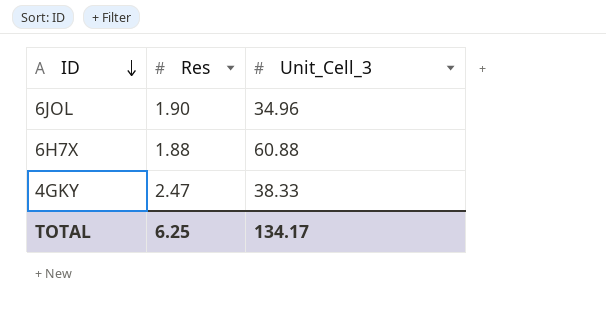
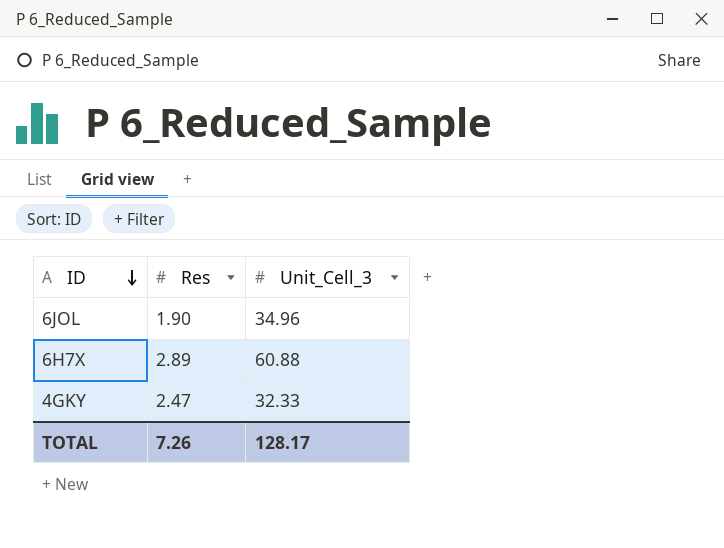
6H7X | Res: 1.88 -> 2.89
4GKY | Unit_Cell_3: 38.33 -> 32.33
TOTAL | Res: 6.25 -> 7.26
TOTAL | Unit_Cell_3: 134.17 -> 128.17

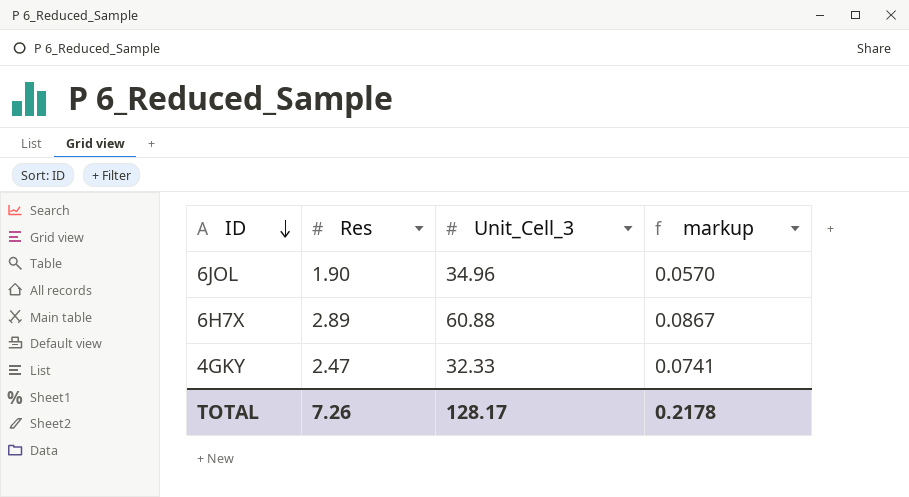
column markup | formula: none -> [Res] * 0.03

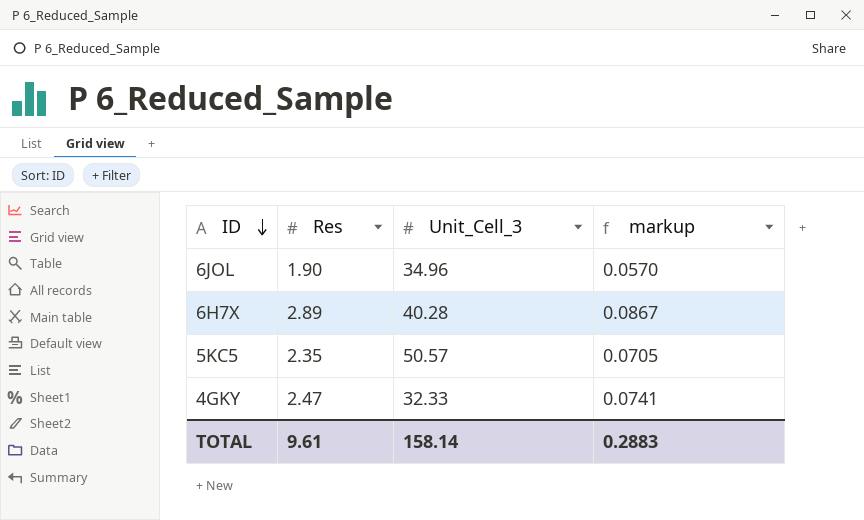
6H7X | Unit_Cell_3: 60.88 -> 40.28
row 5KC5: none -> 2.35 | 50.57 | 0.0705
TOTAL | Res: 7.26 -> 9.61
TOTAL | Unit_Cell_3: 128.17 -> 158.14
TOTAL | markup: 0.2178 -> 0.2883

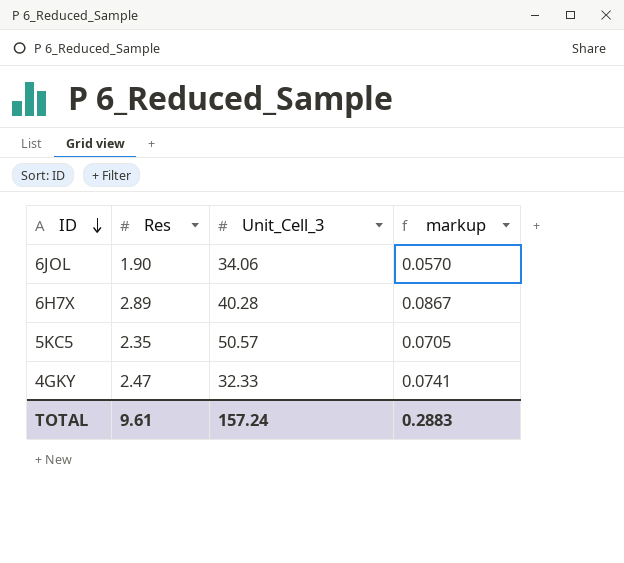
6JOL | Unit_Cell_3: 34.96 -> 34.06
TOTAL | Unit_Cell_3: 158.14 -> 157.24

